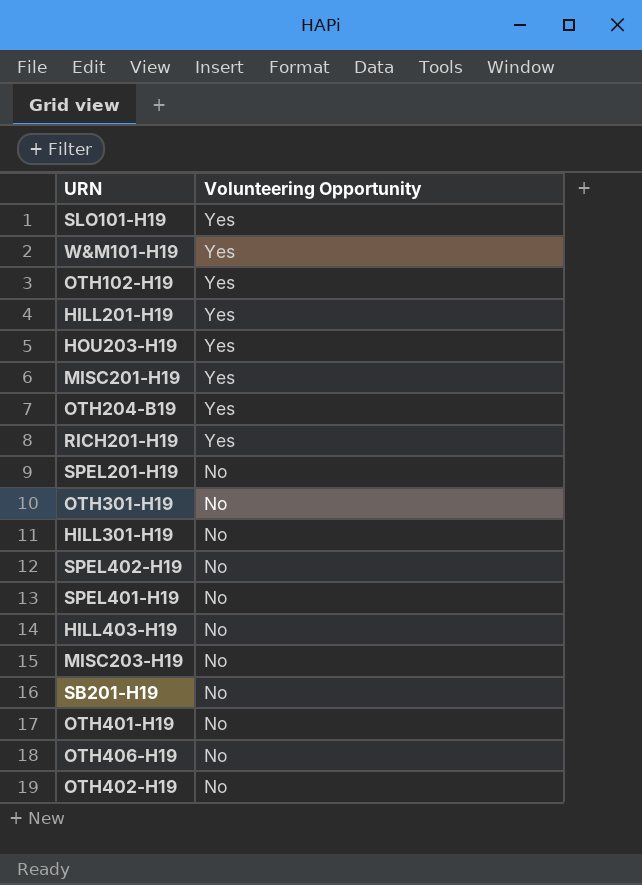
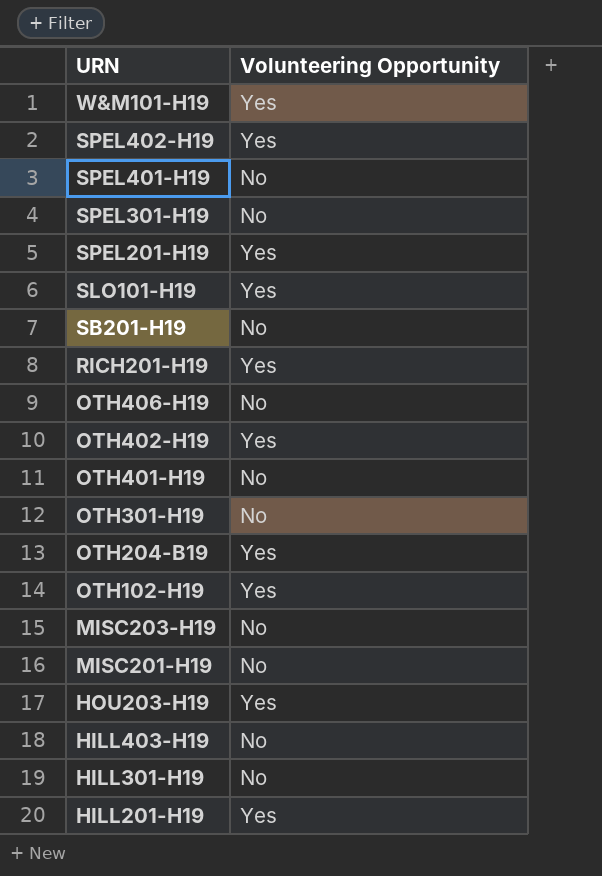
row order: Volunteering Opportunity descending -> URN descending
SPEL402-H19 | Volunteering Opportunity: No -> Yes
row SPEL301-H19: none -> No
SPEL201-H19 | Volunteering Opportunity: No -> Yes
OTH402-H19 | Volunteering Opportunity: No -> Yes
MISC201-H19 | Volunteering Opportunity: Yes -> No

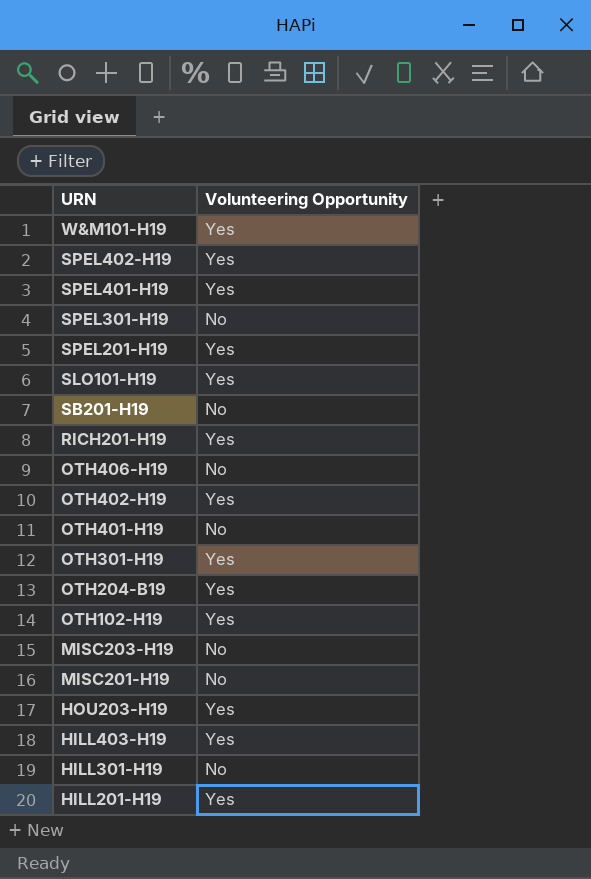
SPEL401-H19 | Volunteering Opportunity: No -> Yes
OTH301-H19 | Volunteering Opportunity: No -> Yes
HILL403-H19 | Volunteering Opportunity: No -> Yes

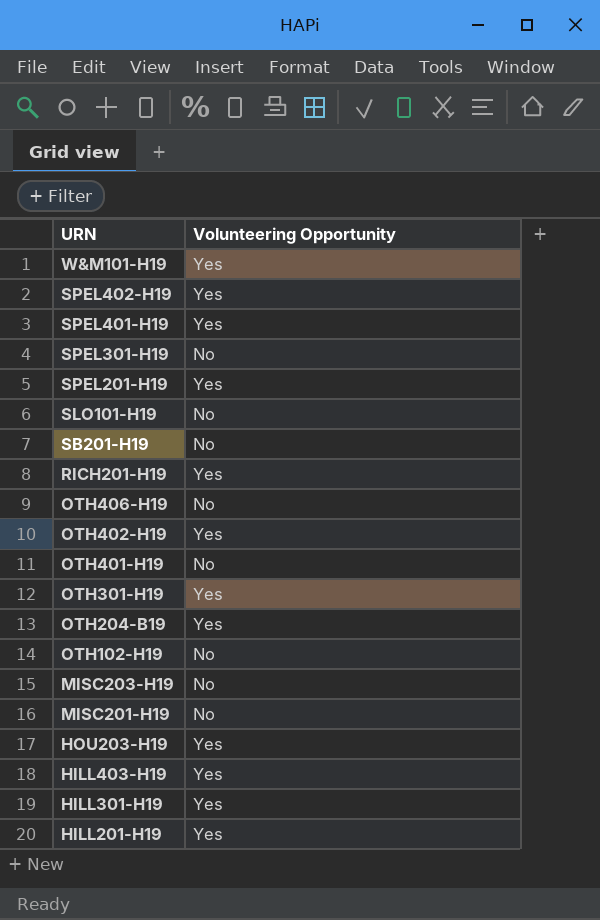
SLO101-H19 | Volunteering Opportunity: Yes -> No
OTH102-H19 | Volunteering Opportunity: Yes -> No
HILL301-H19 | Volunteering Opportunity: No -> Yes

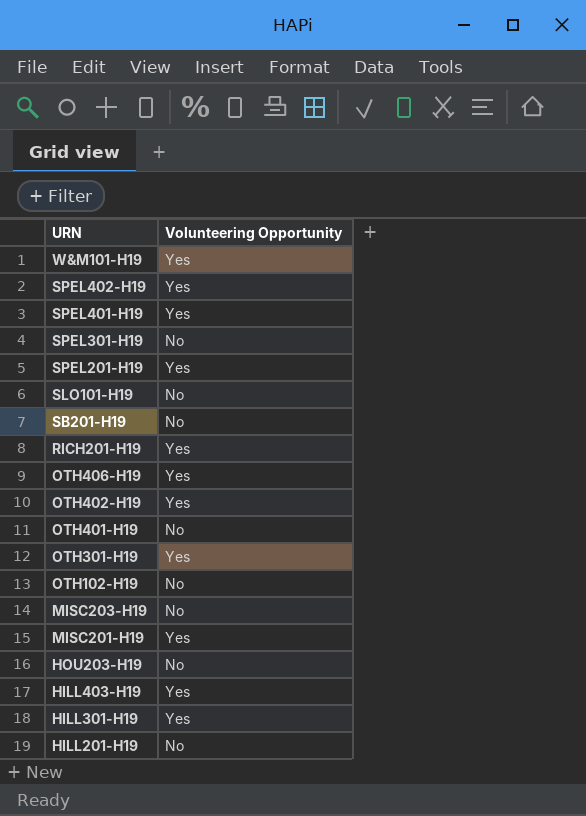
row OTH204-B19: Yes -> none
OTH406-H19 | Volunteering Opportunity: No -> Yes
MISC201-H19 | Volunteering Opportunity: No -> Yes
HOU203-H19 | Volunteering Opportunity: Yes -> No
HILL201-H19 | Volunteering Opportunity: Yes -> No

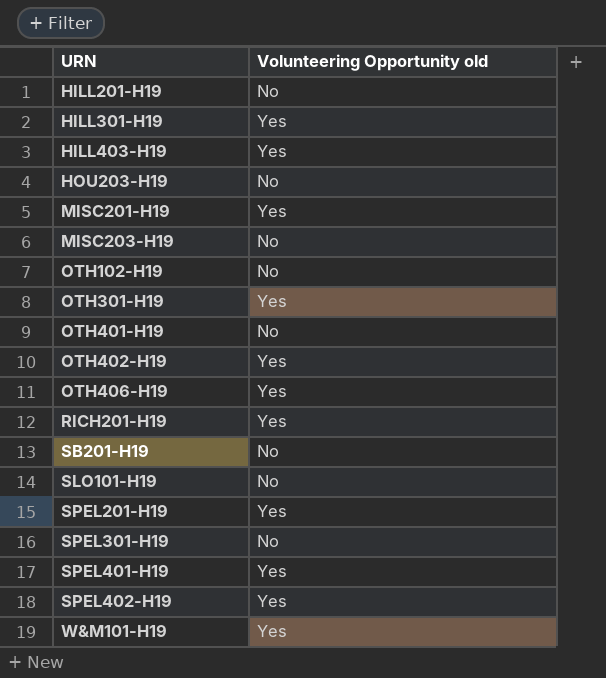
row order: URN descending -> URN ascending
column name: Volunteering Opportunity -> Volunteering Opportunity old

